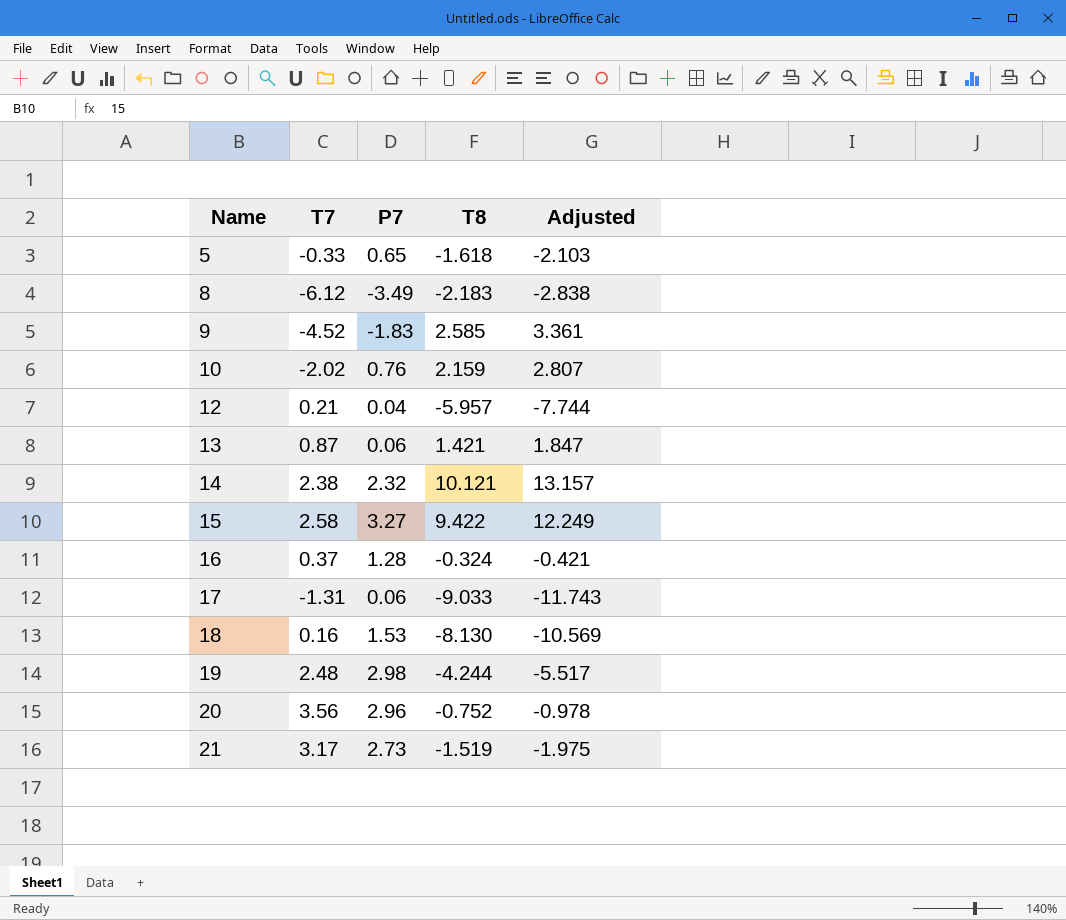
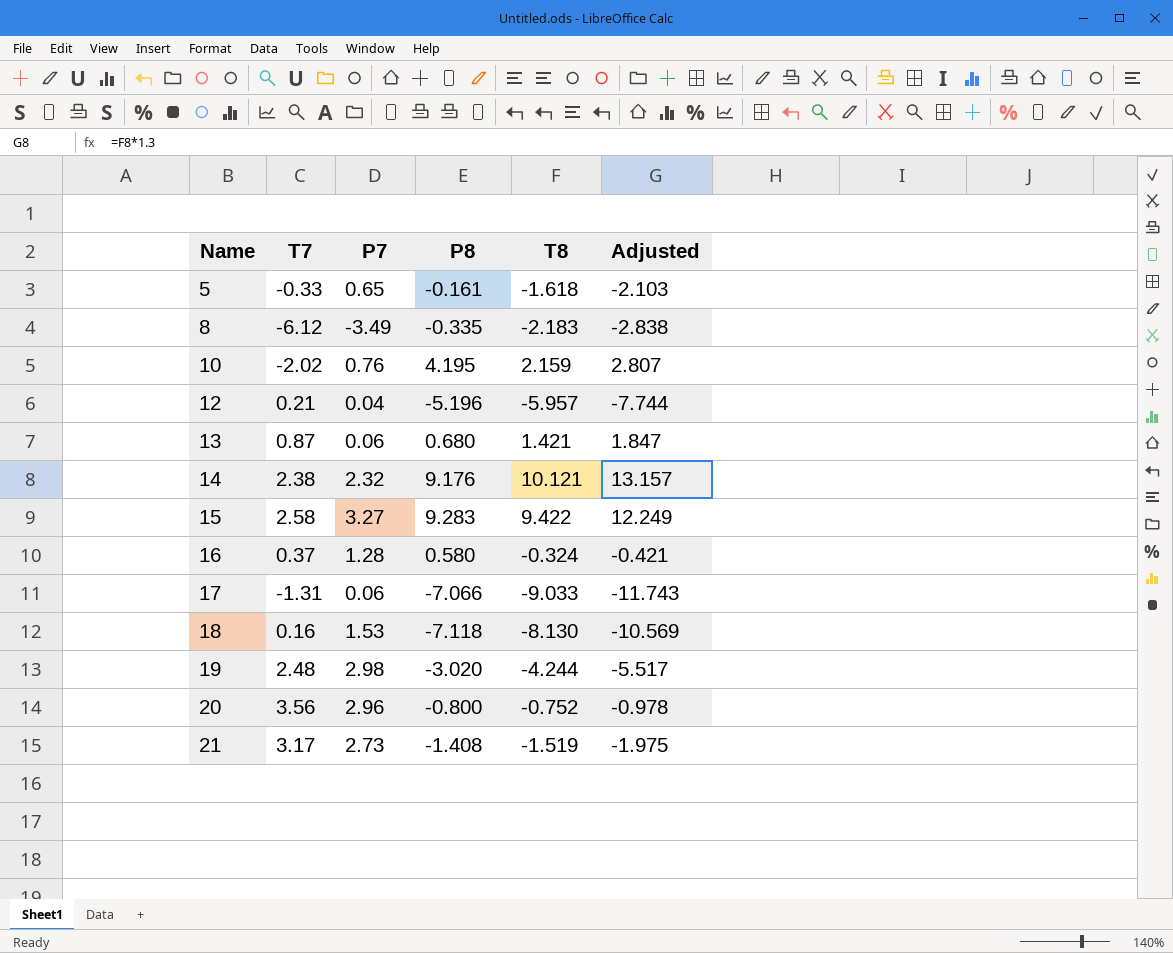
column P8 | position: none -> 4
row 9: -4.52 | -1.83 | 2.585 | 3.361 -> none

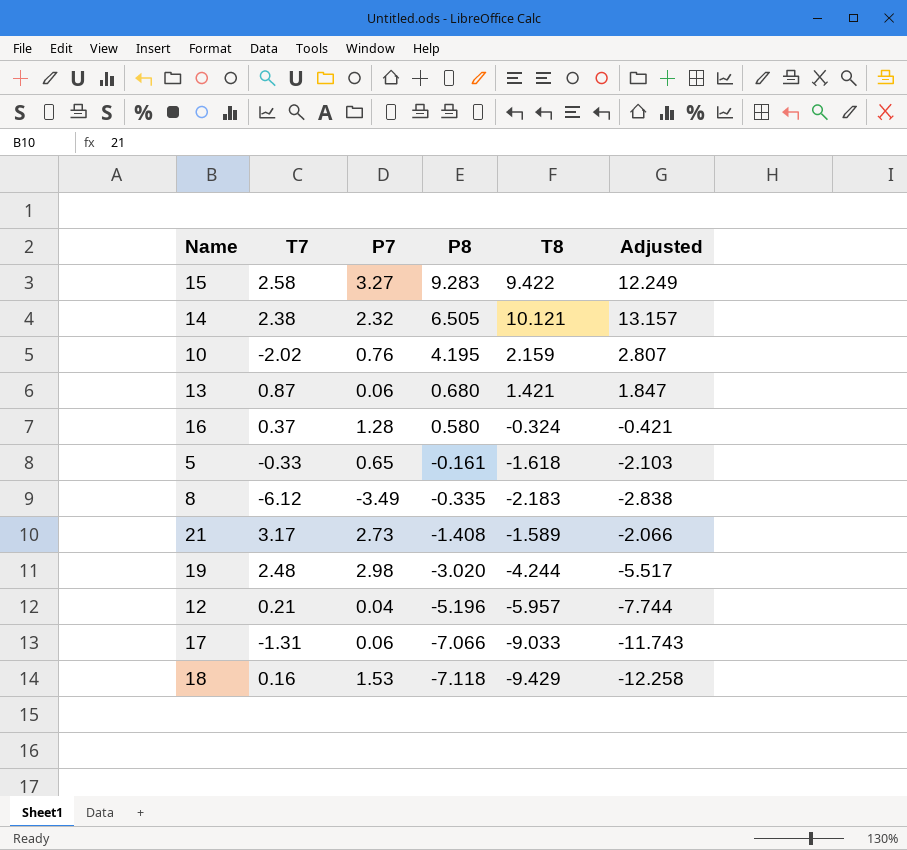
row order: Name ascending -> P8 descending
row 20: 3.56 | 2.96 | -0.800 | -0.752 | -0.978 -> none
14 | P8: 9.176 -> 6.505
21 | T8: -1.519 -> -1.589
21 | Adjusted: -1.975 -> -2.066
18 | T8: -8.130 -> -9.429
18 | Adjusted: -10.569 -> -12.258

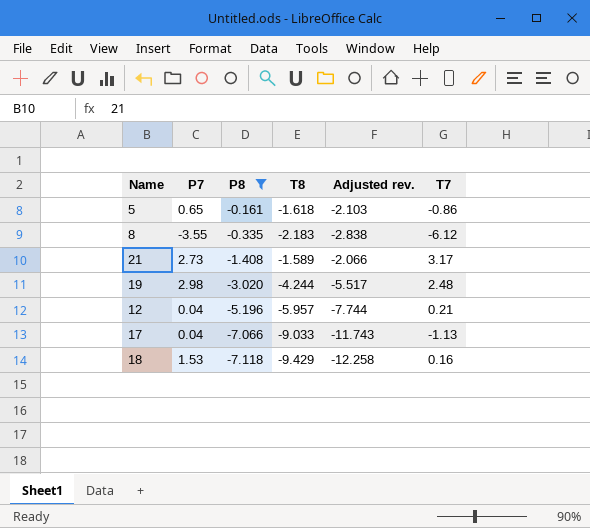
filter: none -> P8 <= -0.161
column name: Adjusted -> Adjusted rev.
column T7 | position: 2 -> 6
5 | T7: -0.33 -> -0.86
8 | P7: -3.49 -> -3.55
17 | P7: 0.06 -> 0.04
17 | T7: -1.31 -> -1.13

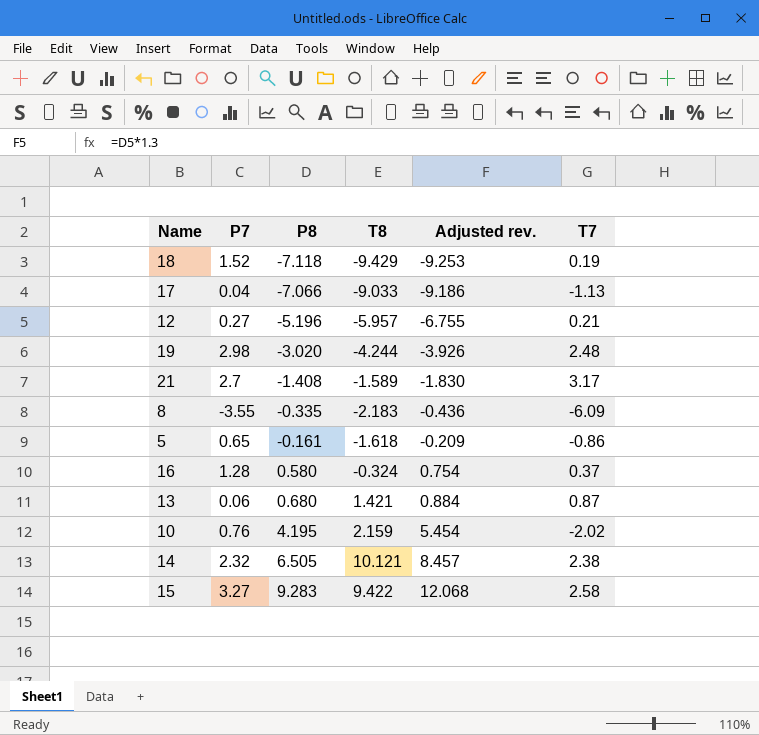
filter: P8 <= -0.161 -> none
row order: P8 descending -> P8 ascending
column Adjusted rev. | formula: [T8] * 1.3 -> [P8] * 1.3
18 | P7: 1.53 -> 1.52
18 | T7: 0.16 -> 0.19
12 | P7: 0.04 -> 0.27
21 | P7: 2.73 -> 2.7
8 | T7: -6.12 -> -6.09

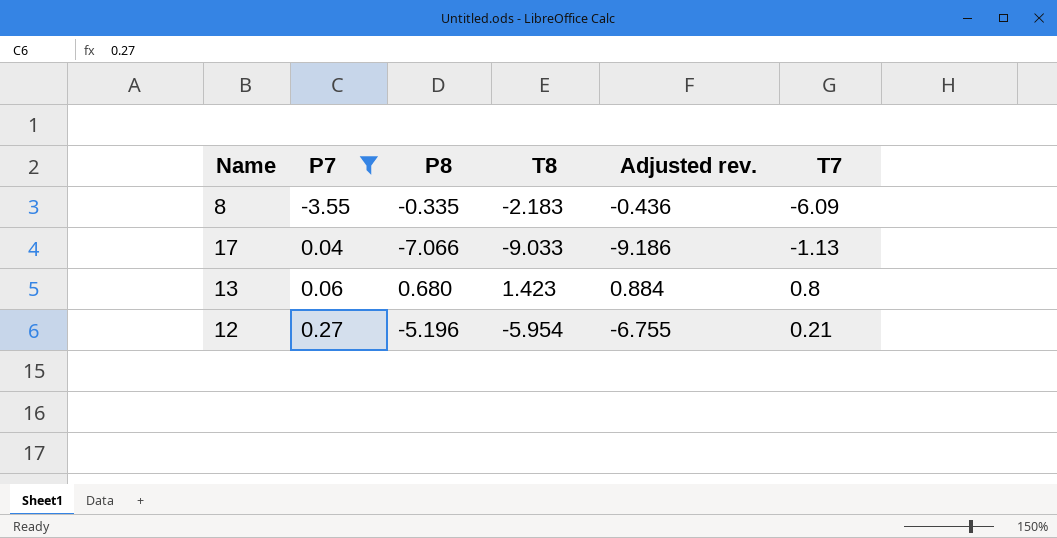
filter: none -> P7 <= 0.27
row order: P8 ascending -> P7 ascending
13 | T8: 1.421 -> 1.423
13 | T7: 0.87 -> 0.8
12 | T8: -5.957 -> -5.954

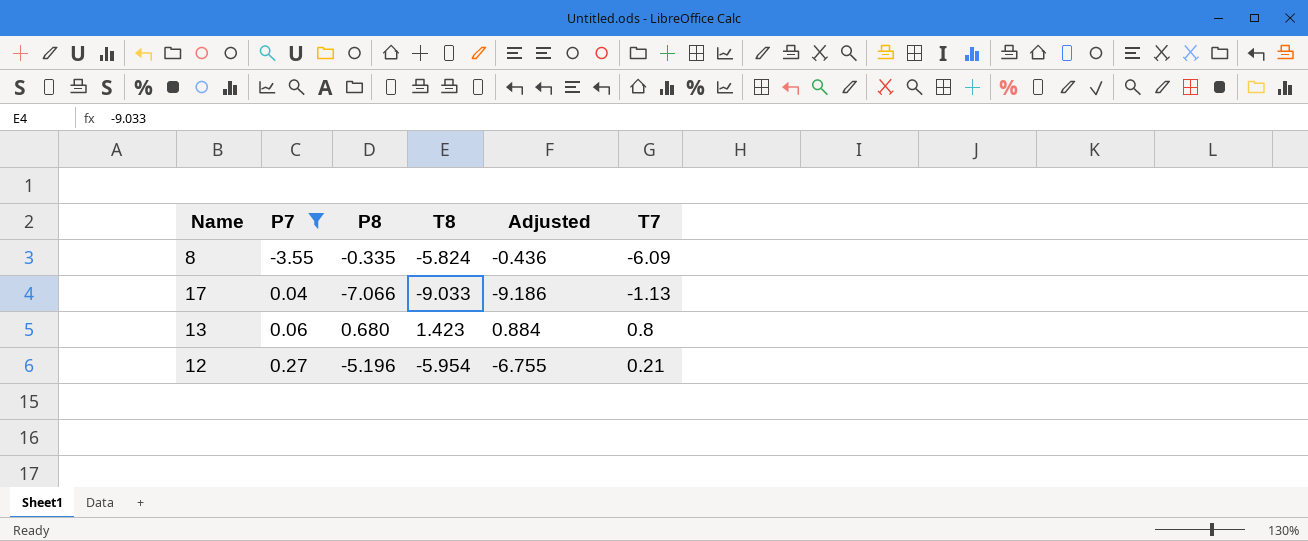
column name: Adjusted rev. -> Adjusted
8 | T8: -2.183 -> -5.824

